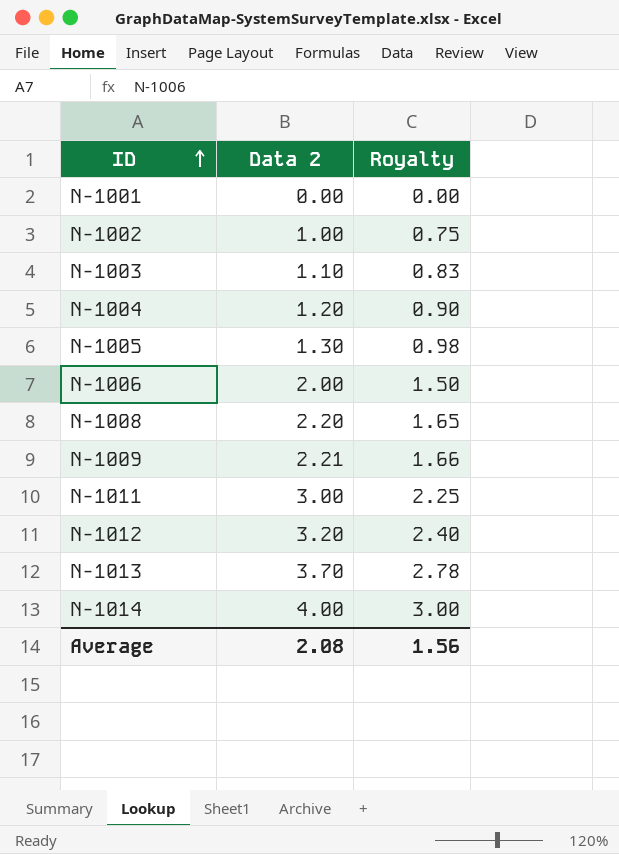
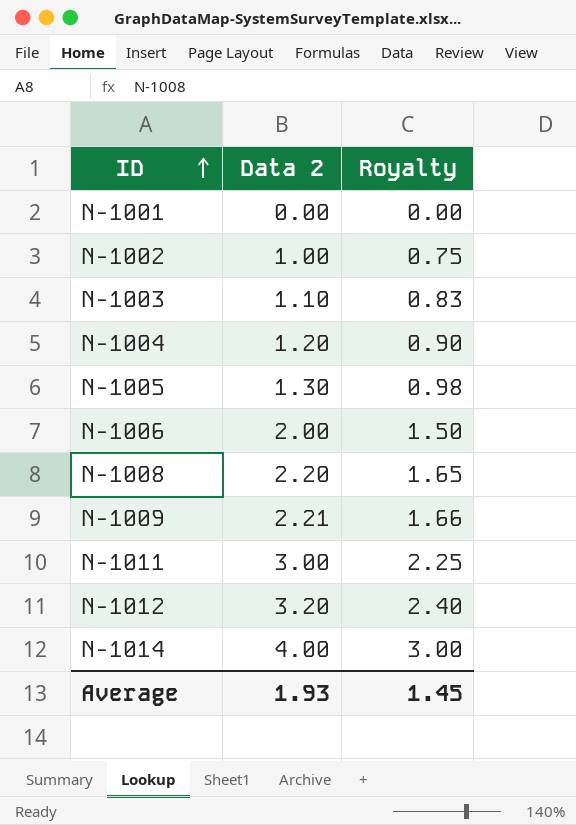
row N-1013: 3.70 | 2.78 -> none
Average | Data 2: 2.08 -> 1.93
Average | Royalty: 1.56 -> 1.45

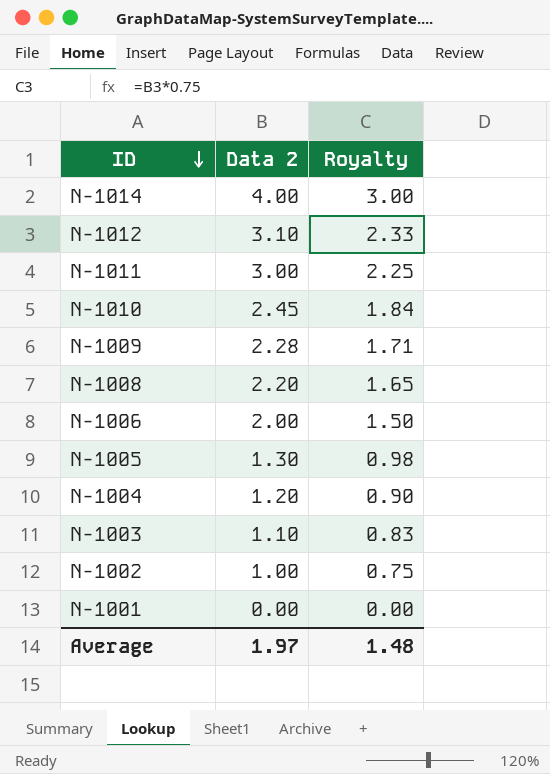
row order: ID ascending -> ID descending
N-1012 | Data 2: 3.20 -> 3.10
N-1012 | Royalty: 2.40 -> 2.33
row N-1010: none -> 2.45 | 1.84
N-1009 | Data 2: 2.21 -> 2.28
N-1009 | Royalty: 1.66 -> 1.71
Average | Data 2: 1.93 -> 1.97
Average | Royalty: 1.45 -> 1.48

